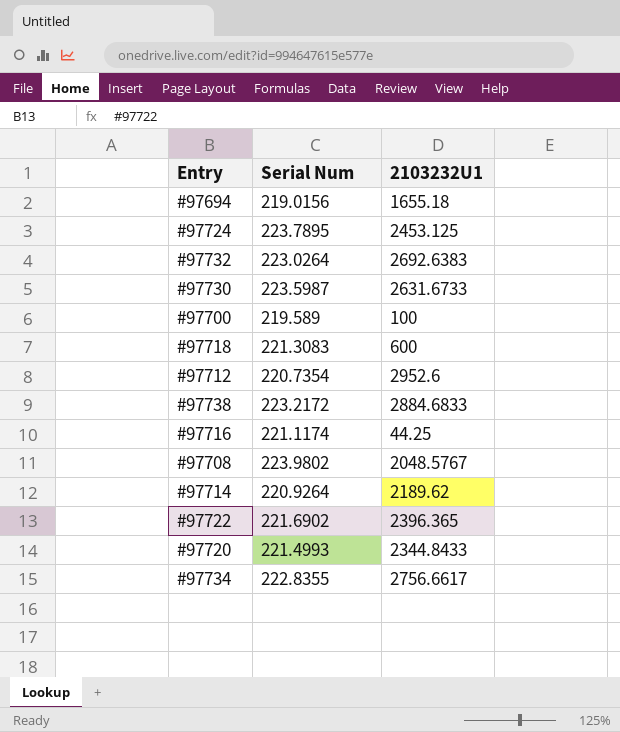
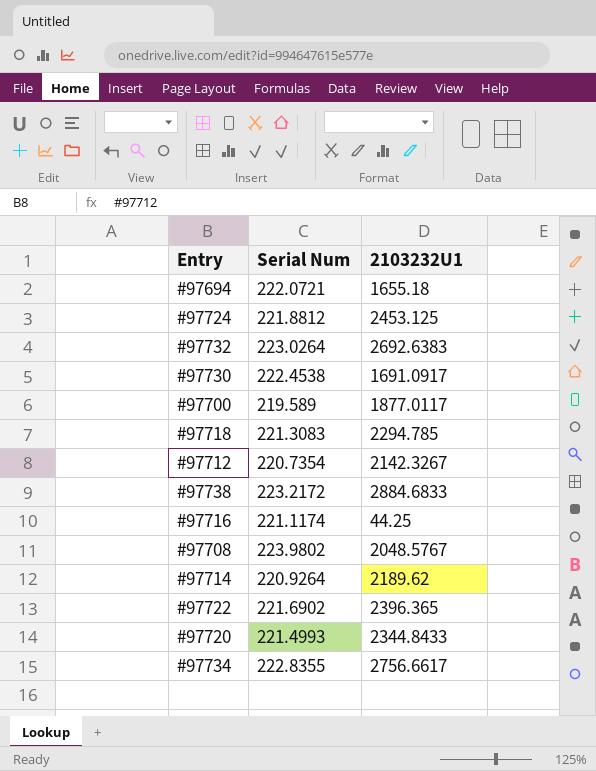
#97694 | Serial Num: 219.0156 -> 222.0721
#97724 | Serial Num: 223.7895 -> 221.8812
#97730 | Serial Num: 223.5987 -> 222.4538
#97730 | 2103232U1: 2631.6733 -> 1691.0917
#97700 | 2103232U1: 100 -> 1877.0117
#97718 | 2103232U1: 600 -> 2294.785
#97712 | 2103232U1: 2952.6 -> 2142.3267

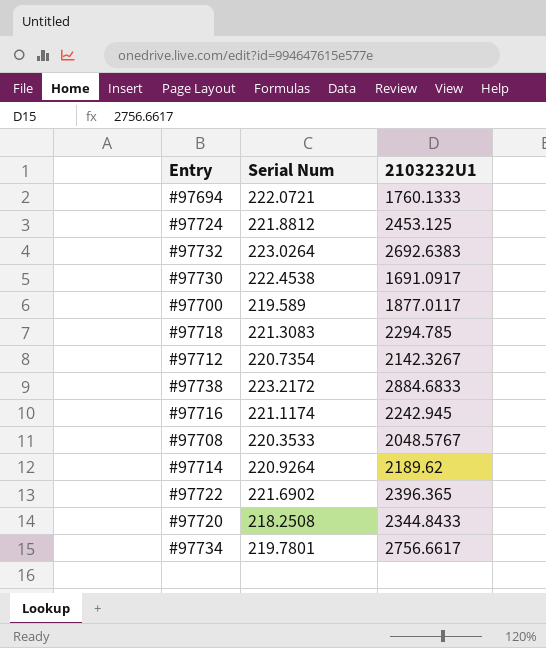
#97694 | 2103232U1: 1655.18 -> 1760.1333
#97716 | 2103232U1: 44.25 -> 2242.945
#97708 | Serial Num: 223.9802 -> 220.3533
#97720 | Serial Num: 221.4993 -> 218.2508
#97734 | Serial Num: 222.8355 -> 219.7801

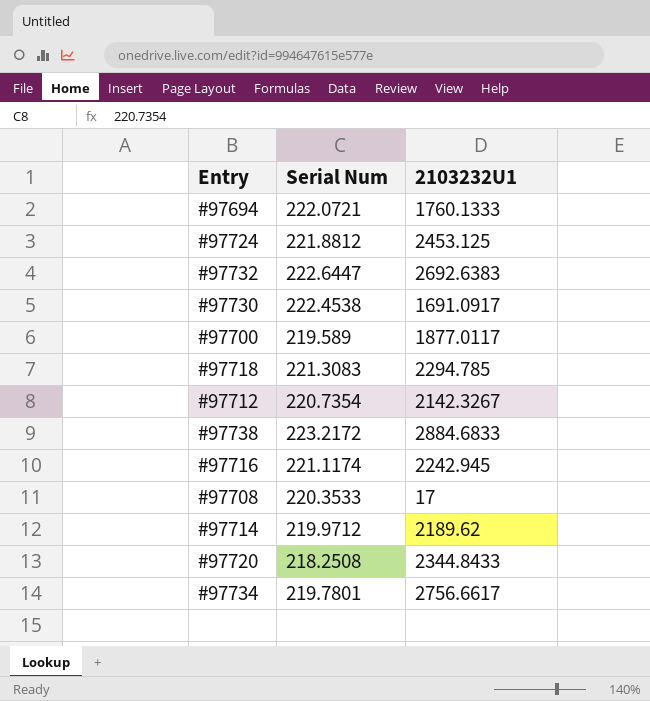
row #97722: 221.6902 | 2396.365 -> none
#97732 | Serial Num: 223.0264 -> 222.6447
#97708 | 2103232U1: 2048.5767 -> 17
#97714 | Serial Num: 220.9264 -> 219.9712

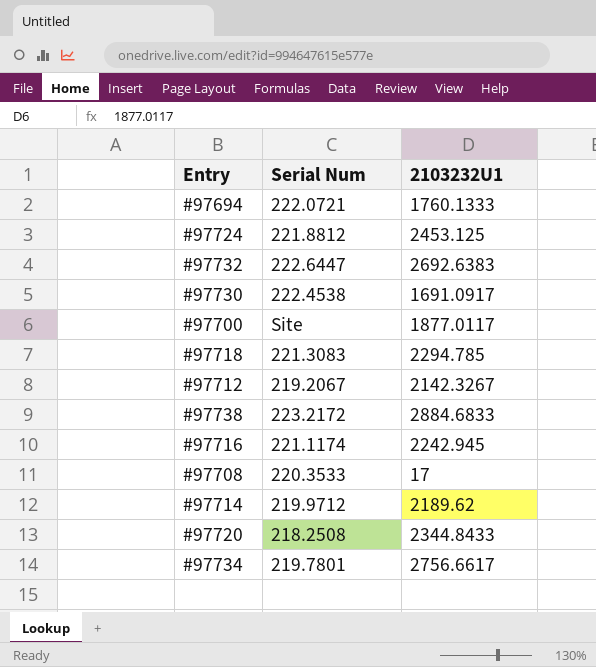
#97700 | Serial Num: 219.589 -> Site
#97712 | Serial Num: 220.7354 -> 219.2067

